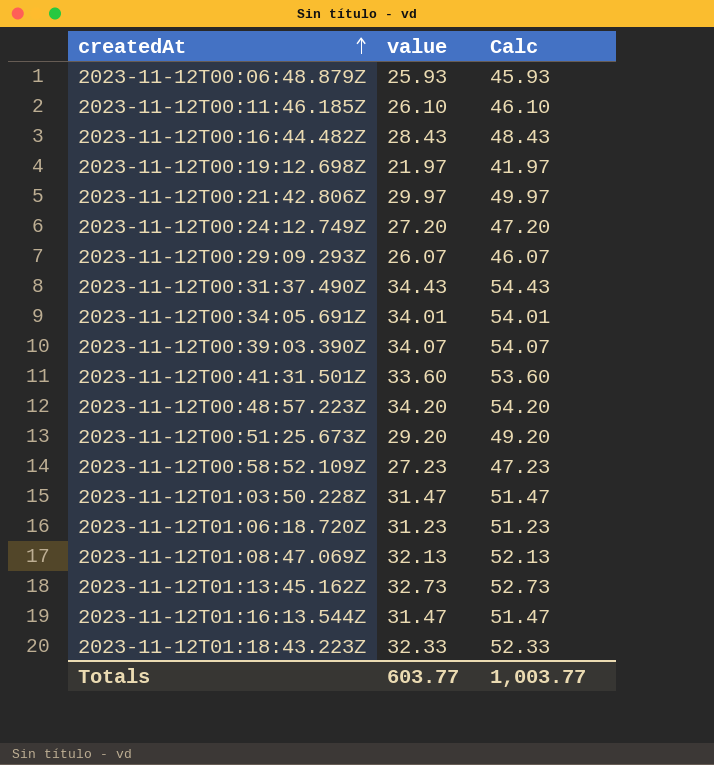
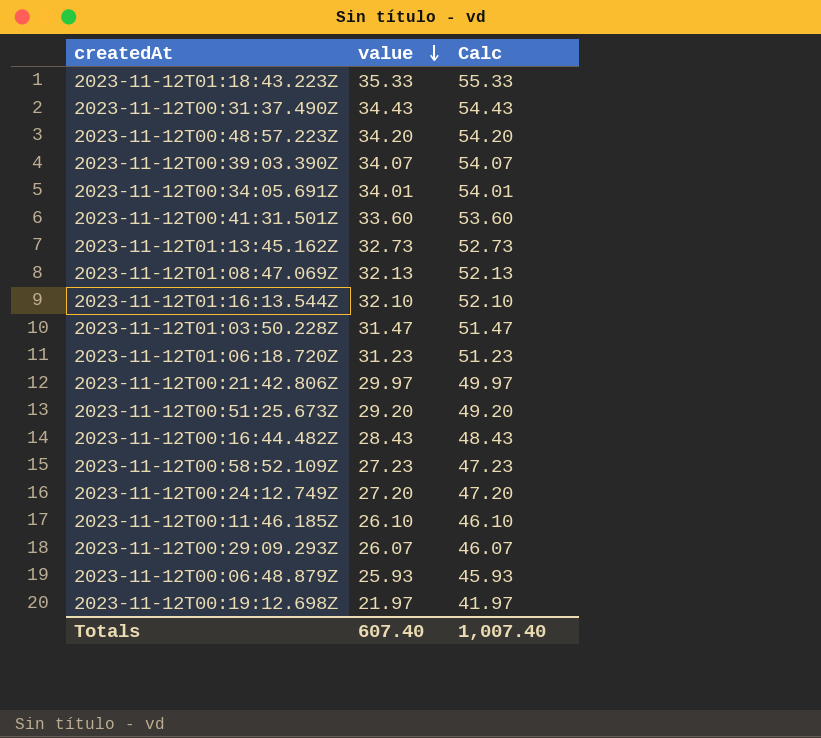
row order: createdAt ascending -> value descending
2023-11-12T01:18:43.223Z | value: 32.33 -> 35.33
2023-11-12T01:18:43.223Z | Calc: 52.33 -> 55.33
2023-11-12T01:16:13.544Z | value: 31.47 -> 32.10
2023-11-12T01:16:13.544Z | Calc: 51.47 -> 52.10
Totals | value: 603.77 -> 607.40
Totals | Calc: 1,003.77 -> 1,007.40

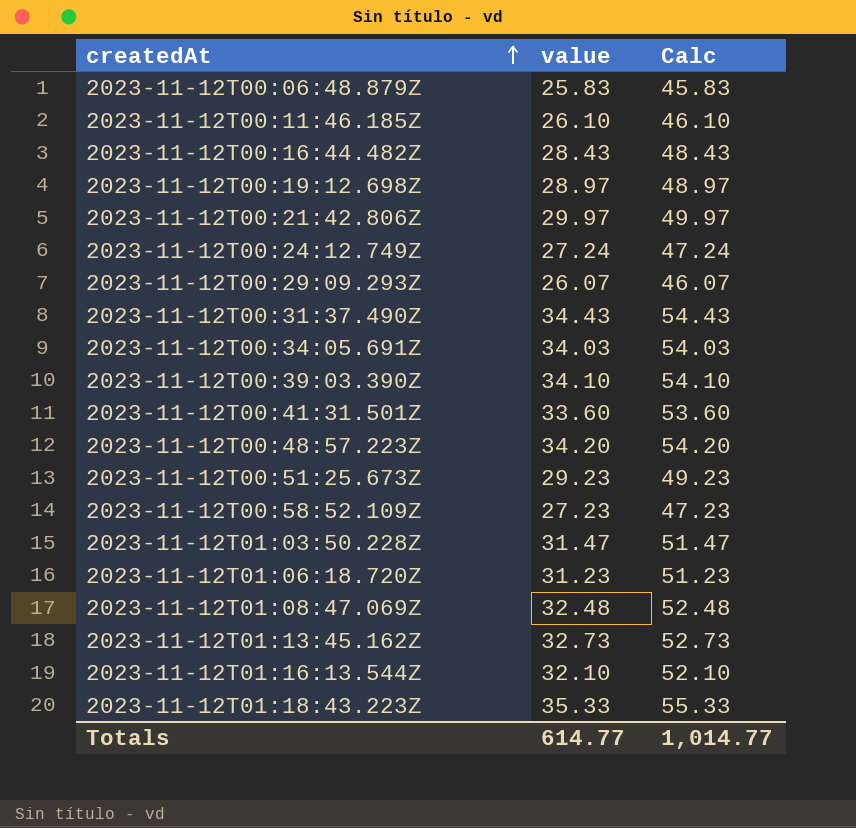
row order: value descending -> createdAt ascending
2023-11-12T00:06:48.879Z | value: 25.93 -> 25.83
2023-11-12T00:06:48.879Z | Calc: 45.93 -> 45.83
2023-11-12T00:19:12.698Z | value: 21.97 -> 28.97
2023-11-12T00:19:12.698Z | Calc: 41.97 -> 48.97
2023-11-12T00:24:12.749Z | value: 27.20 -> 27.24
2023-11-12T00:24:12.749Z | Calc: 47.20 -> 47.24
2023-11-12T00:34:05.691Z | value: 34.01 -> 34.03
2023-11-12T00:34:05.691Z | Calc: 54.01 -> 54.03
2023-11-12T00:39:03.390Z | value: 34.07 -> 34.10
2023-11-12T00:39:03.390Z | Calc: 54.07 -> 54.10
2023-11-12T00:51:25.673Z | value: 29.20 -> 29.23
2023-11-12T00:51:25.673Z | Calc: 49.20 -> 49.23
2023-11-12T01:08:47.069Z | value: 32.13 -> 32.48
2023-11-12T01:08:47.069Z | Calc: 52.13 -> 52.48
Totals | value: 607.40 -> 614.77
Totals | Calc: 1,007.40 -> 1,014.77

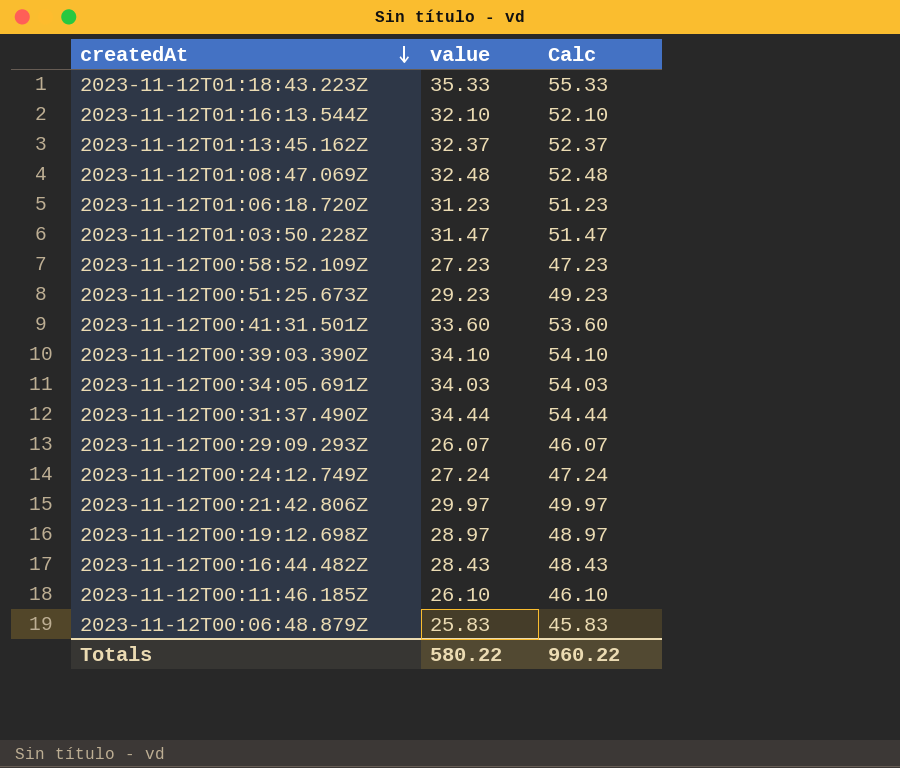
row order: createdAt ascending -> createdAt descending
row 2023-11-12T00:48:57.223Z: 34.20 | 54.20 -> none
2023-11-12T01:13:45.162Z | value: 32.73 -> 32.37
2023-11-12T01:13:45.162Z | Calc: 52.73 -> 52.37
2023-11-12T00:31:37.490Z | value: 34.43 -> 34.44
2023-11-12T00:31:37.490Z | Calc: 54.43 -> 54.44
Totals | value: 614.77 -> 580.22
Totals | Calc: 1,014.77 -> 960.22

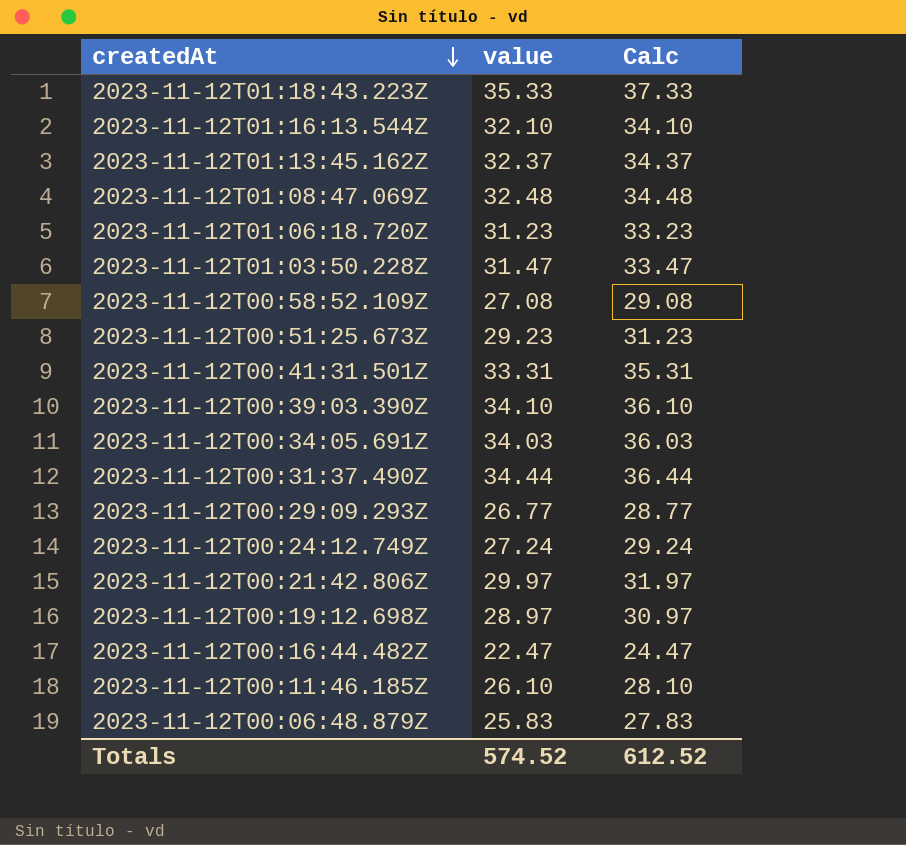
column Calc | formula: [value] + 20 -> [value] + 2
2023-11-12T00:58:52.109Z | value: 27.23 -> 27.08
2023-11-12T00:41:31.501Z | value: 33.60 -> 33.31
2023-11-12T00:29:09.293Z | value: 26.07 -> 26.77
2023-11-12T00:16:44.482Z | value: 28.43 -> 22.47
Totals | value: 580.22 -> 574.52
Totals | Calc: 960.22 -> 612.52

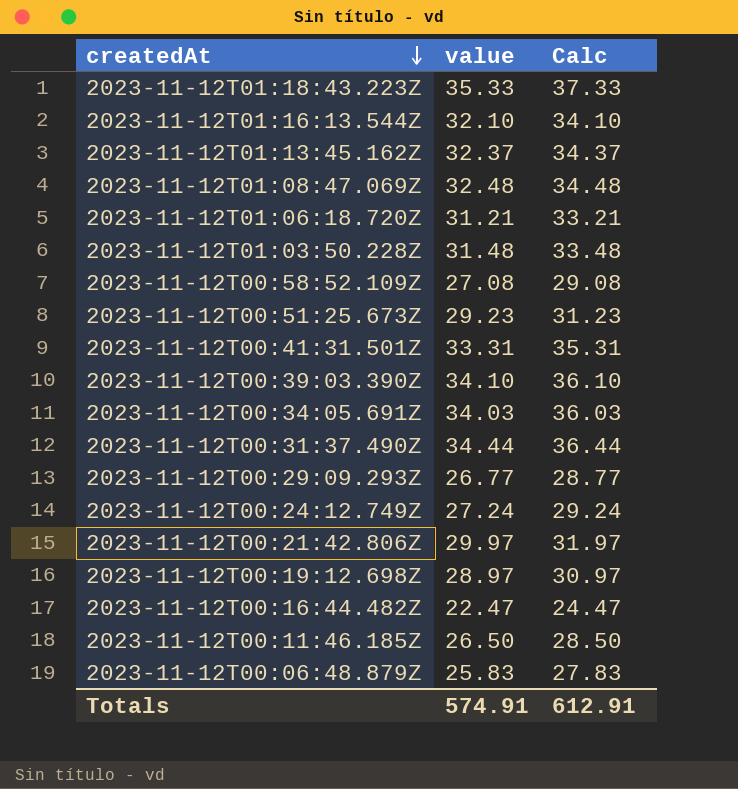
2023-11-12T01:06:18.720Z | value: 31.23 -> 31.21
2023-11-12T01:06:18.720Z | Calc: 33.23 -> 33.21
2023-11-12T01:03:50.228Z | value: 31.47 -> 31.48
2023-11-12T01:03:50.228Z | Calc: 33.47 -> 33.48
2023-11-12T00:11:46.185Z | value: 26.10 -> 26.50
2023-11-12T00:11:46.185Z | Calc: 28.10 -> 28.50
Totals | value: 574.52 -> 574.91
Totals | Calc: 612.52 -> 612.91

